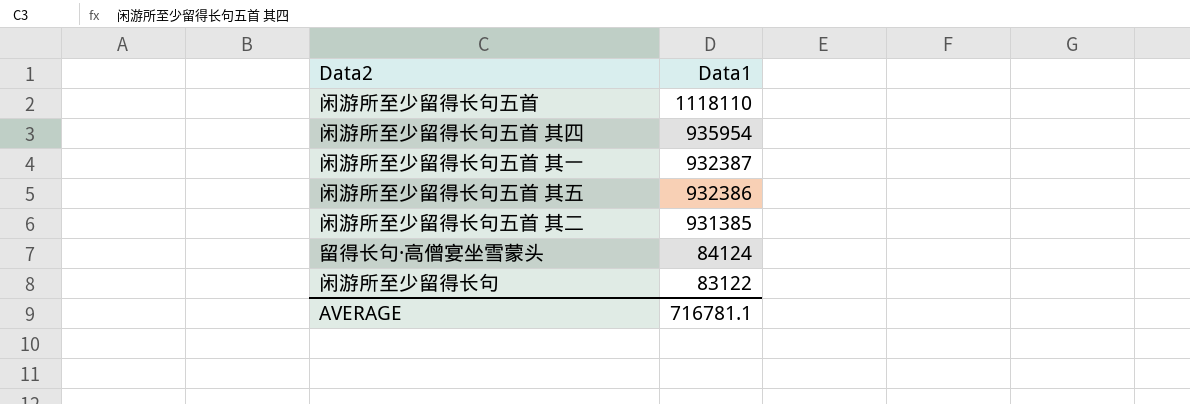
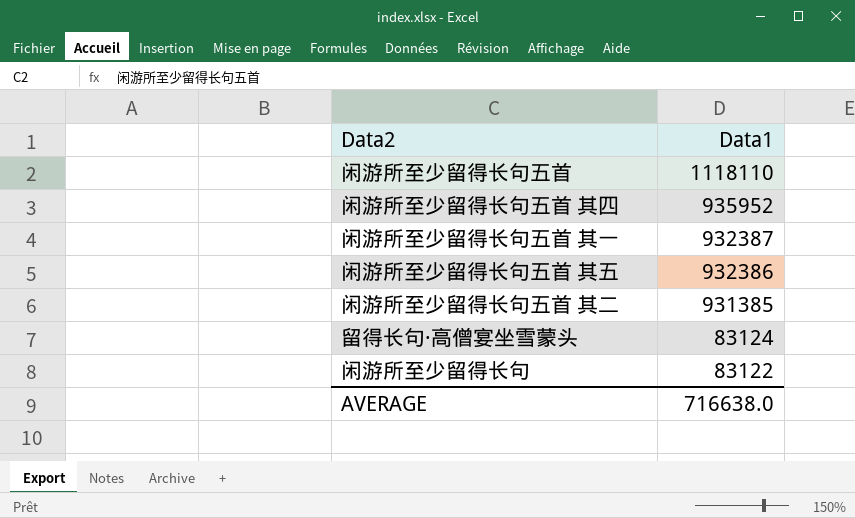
闲游所至少留得长句五首 其四 | Data1: 935954 -> 935952
留得长句·高僧宴坐雪蒙头 | Data1: 84124 -> 83124
AVERAGE | Data1: 716781.1 -> 716638.0

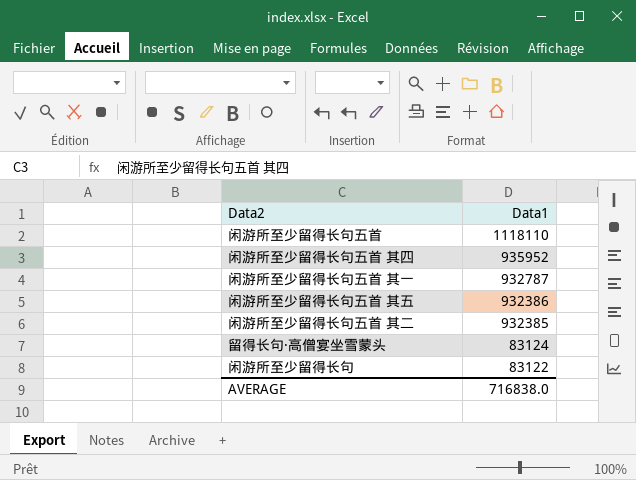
闲游所至少留得长句五首 其一 | Data1: 932387 -> 932787
闲游所至少留得长句五首 其二 | Data1: 931385 -> 932385
AVERAGE | Data1: 716638.0 -> 716838.0

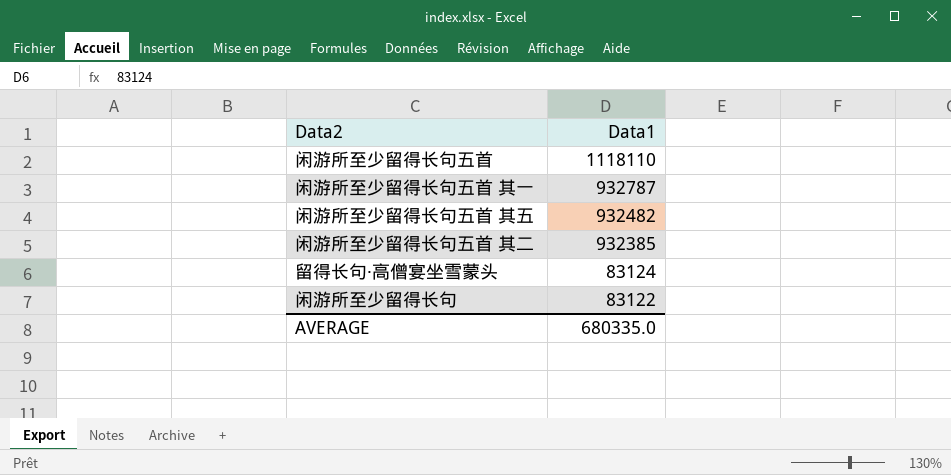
row 闲游所至少留得长句五首 其四: 935952 -> none
闲游所至少留得长句五首 其五 | Data1: 932386 -> 932482
AVERAGE | Data1: 716838.0 -> 680335.0

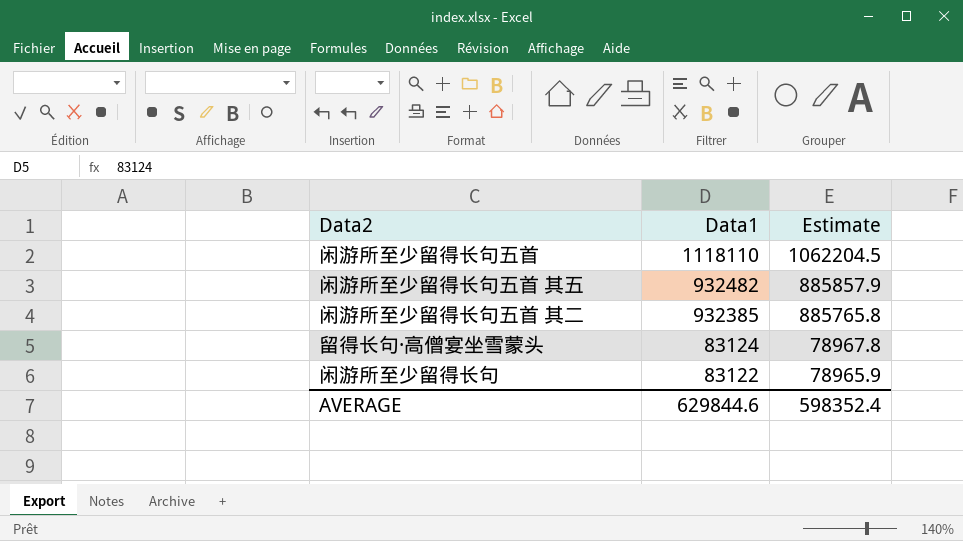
column Estimate | formula: none -> [Data1] * 0.95
row 闲游所至少留得长句五首 其一: 932787 -> none
AVERAGE | Data1: 680335.0 -> 629844.6

